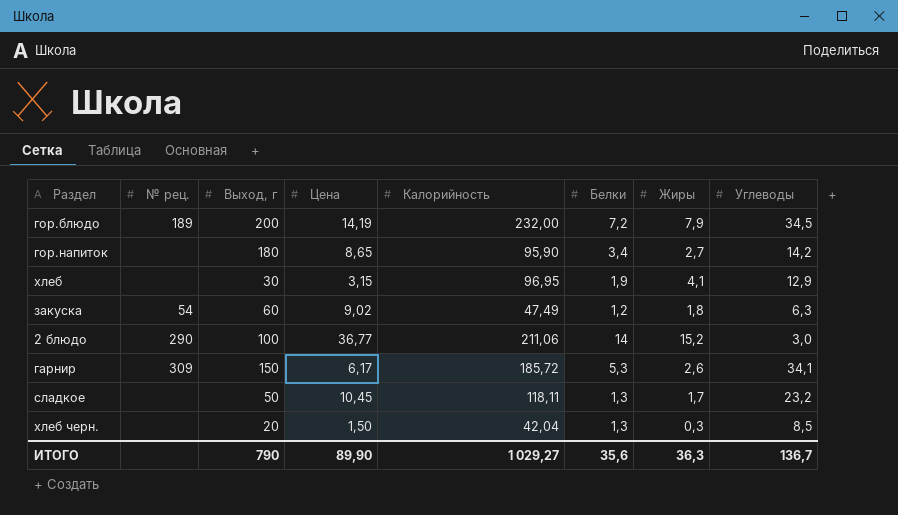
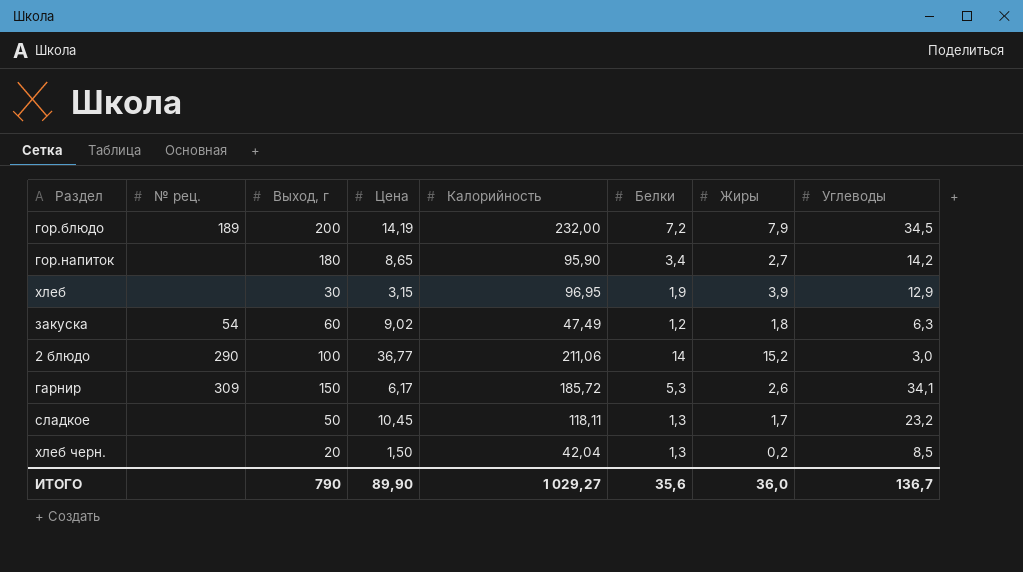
хлеб | Жиры: 4,1 -> 3,9
хлеб черн. | Жиры: 0,3 -> 0,2
ИТОГО | Жиры: 36,3 -> 36,0

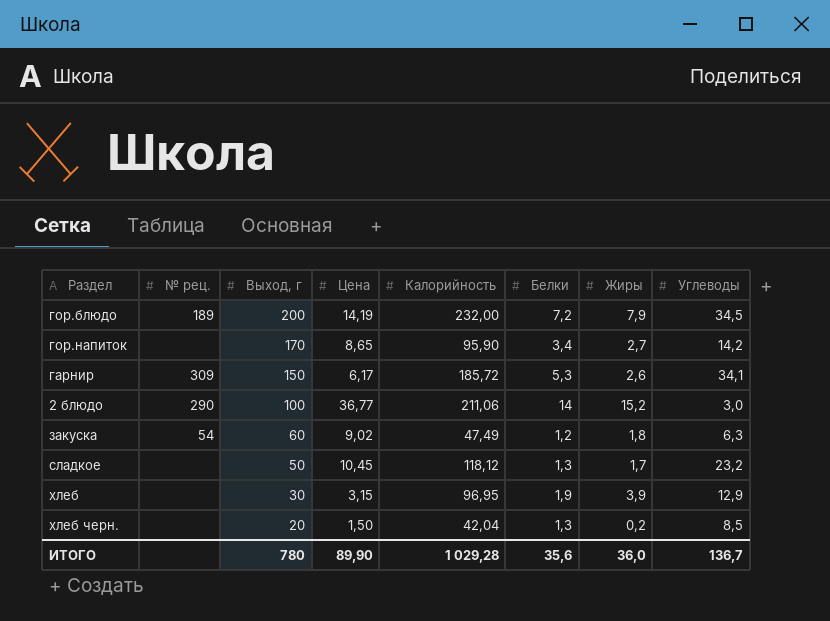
row order: none -> Выход, г descending
гор.напиток | Выход, г: 180 -> 170
сладкое | Калорийность: 118,11 -> 118,12
ИТОГО | Выход, г: 790 -> 780
ИТОГО | Калорийность: 1 029,27 -> 1 029,28

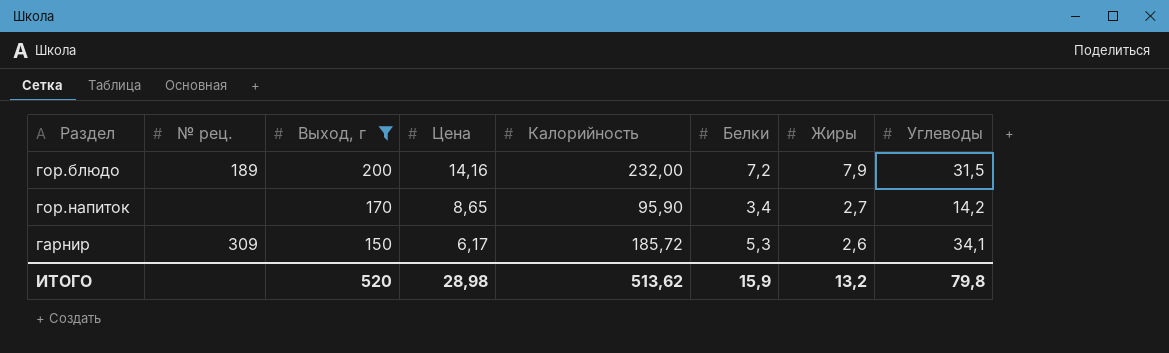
filter: none -> Выход, г >= 150
гор.блюдо | Цена: 14,19 -> 14,16
гор.блюдо | Углеводы: 34,5 -> 31,5
ИТОГО | Выход, г: 780 -> 520
ИТОГО | Цена: 89,90 -> 28,98
ИТОГО | Калорийность: 1 029,28 -> 513,62
ИТОГО | Белки: 35,6 -> 15,9
ИТОГО | Жиры: 36,0 -> 13,2
ИТОГО | Углеводы: 136,7 -> 79,8

